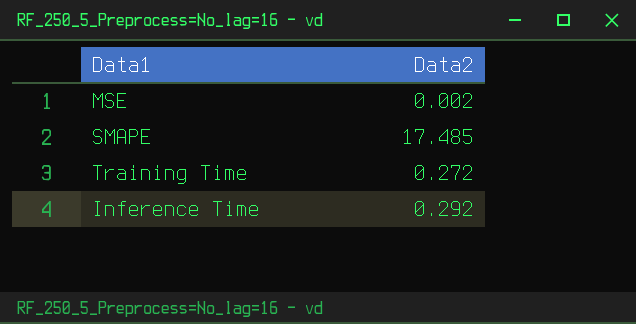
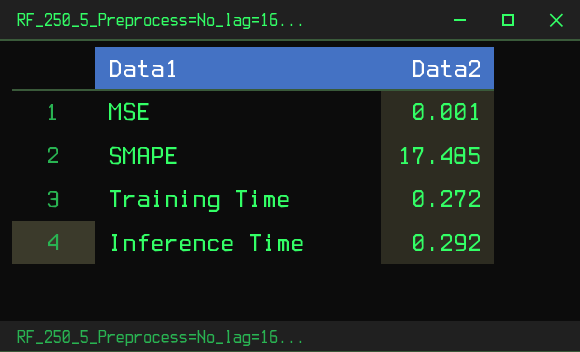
MSE | Data2: 0.002 -> 0.001

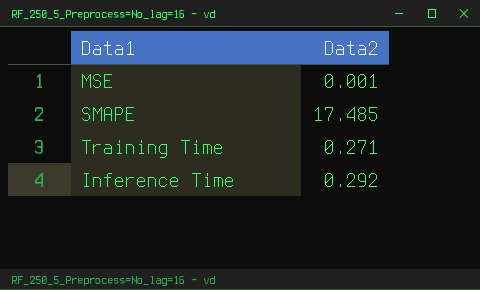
Training Time | Data2: 0.272 -> 0.271

